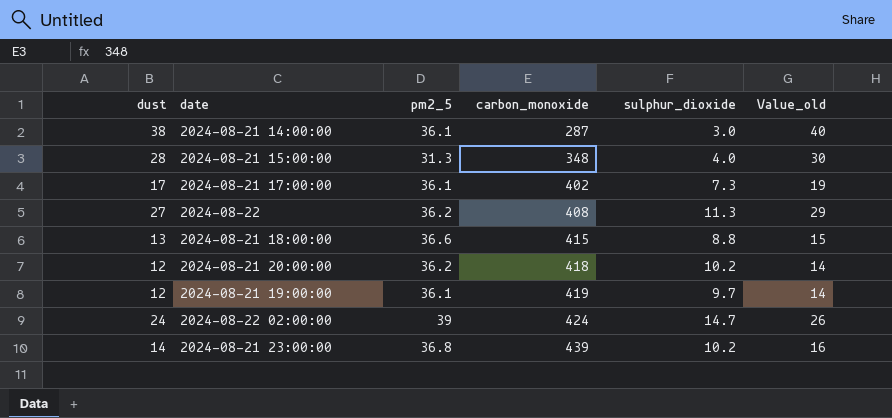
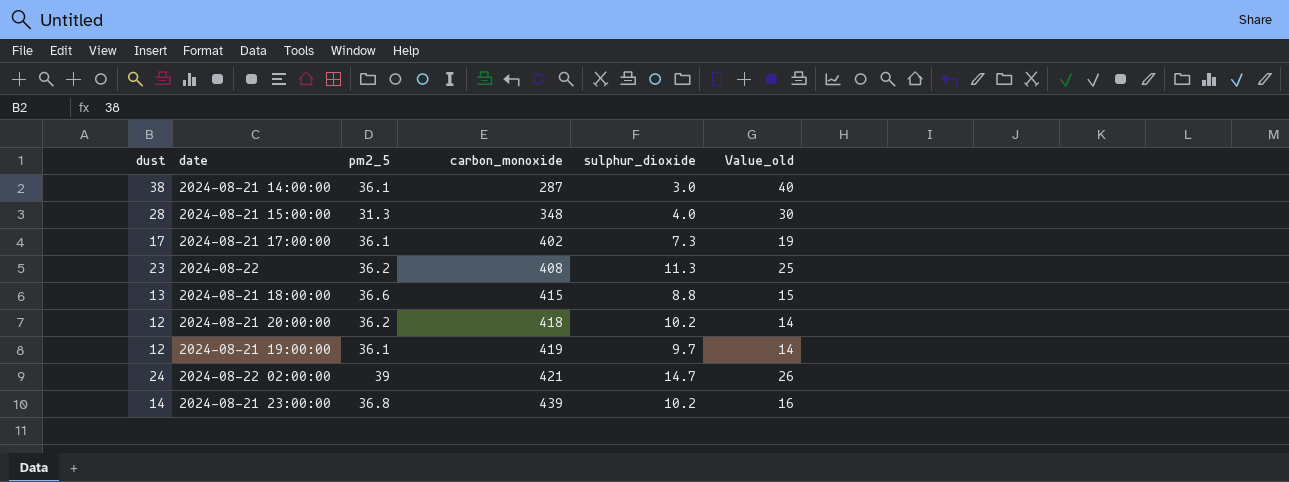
2024-08-22 | dust: 27 -> 23
2024-08-22 | Value_old: 29 -> 25
2024-08-22 02:00:00 | carbon_monoxide: 424 -> 421

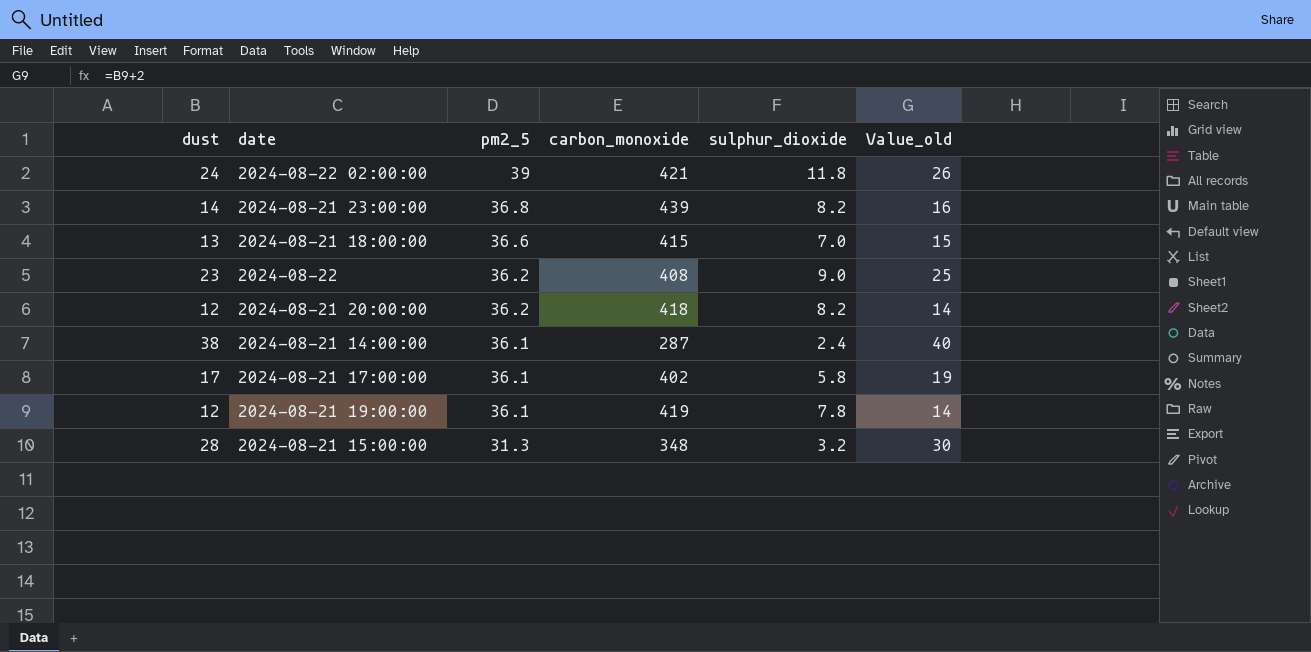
row order: carbon_monoxide ascending -> pm2_5 descending
2024-08-22 02:00:00 | sulphur_dioxide: 14.7 -> 11.8
2024-08-21 23:00:00 | sulphur_dioxide: 10.2 -> 8.2
2024-08-21 18:00:00 | sulphur_dioxide: 8.8 -> 7.0
2024-08-22 | sulphur_dioxide: 11.3 -> 9.0
2024-08-21 20:00:00 | sulphur_dioxide: 10.2 -> 8.2
2024-08-21 14:00:00 | sulphur_dioxide: 3.0 -> 2.4
2024-08-21 17:00:00 | sulphur_dioxide: 7.3 -> 5.8
2024-08-21 19:00:00 | sulphur_dioxide: 9.7 -> 7.8
2024-08-21 15:00:00 | sulphur_dioxide: 4.0 -> 3.2

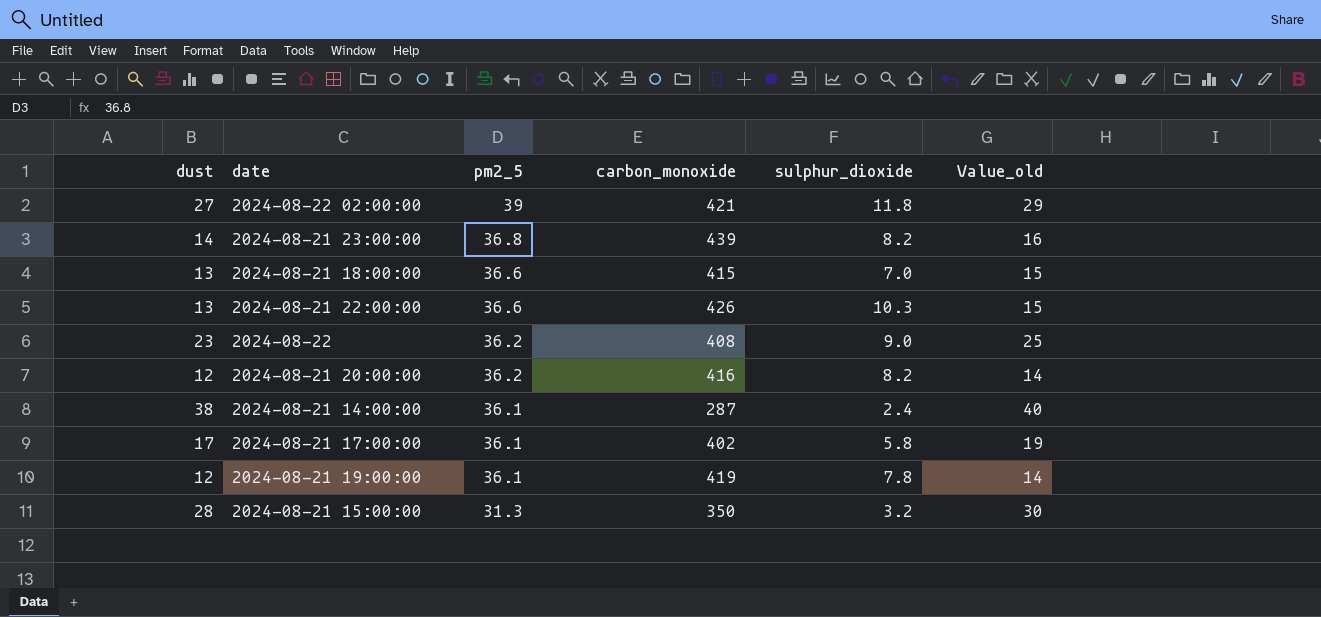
2024-08-22 02:00:00 | dust: 24 -> 27
2024-08-22 02:00:00 | Value_old: 26 -> 29
row 2024-08-21 22:00:00: none -> 13 | 36.6 | 426 | 10.3 | 15
2024-08-21 20:00:00 | carbon_monoxide: 418 -> 416
2024-08-21 15:00:00 | carbon_monoxide: 348 -> 350

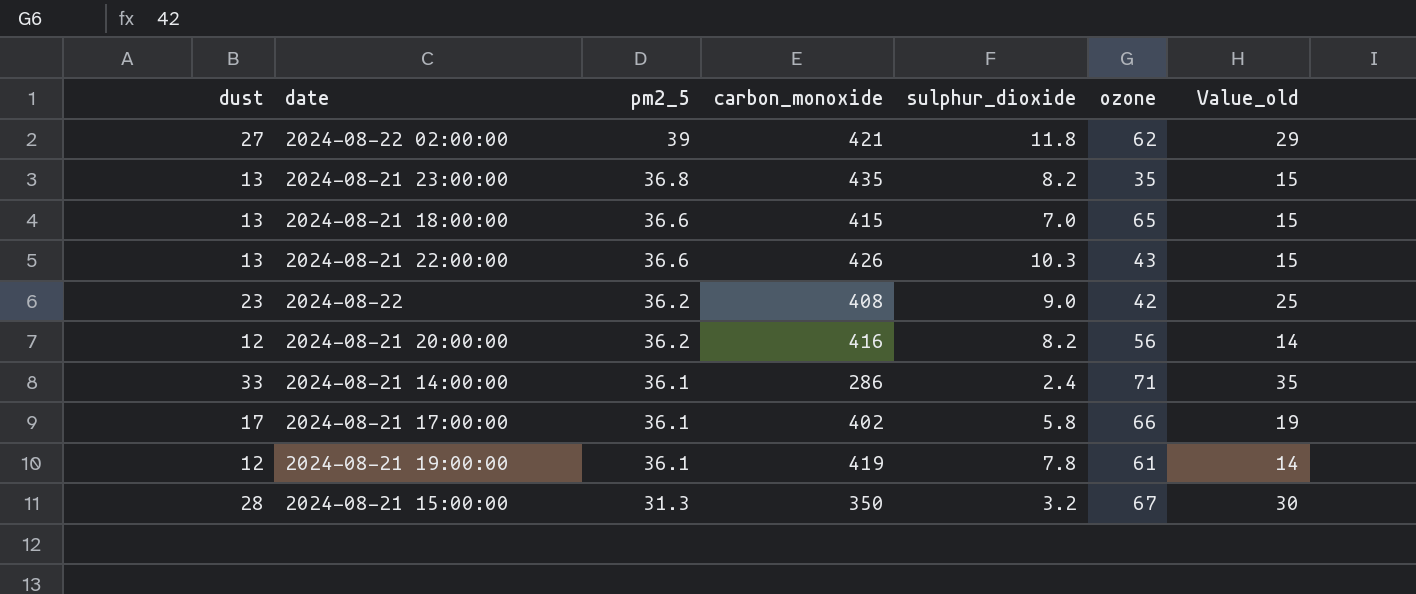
column ozone | position: none -> 6
2024-08-21 23:00:00 | dust: 14 -> 13
2024-08-21 23:00:00 | carbon_monoxide: 439 -> 435
2024-08-21 23:00:00 | Value_old: 16 -> 15
2024-08-21 14:00:00 | dust: 38 -> 33
2024-08-21 14:00:00 | carbon_monoxide: 287 -> 286
2024-08-21 14:00:00 | Value_old: 40 -> 35

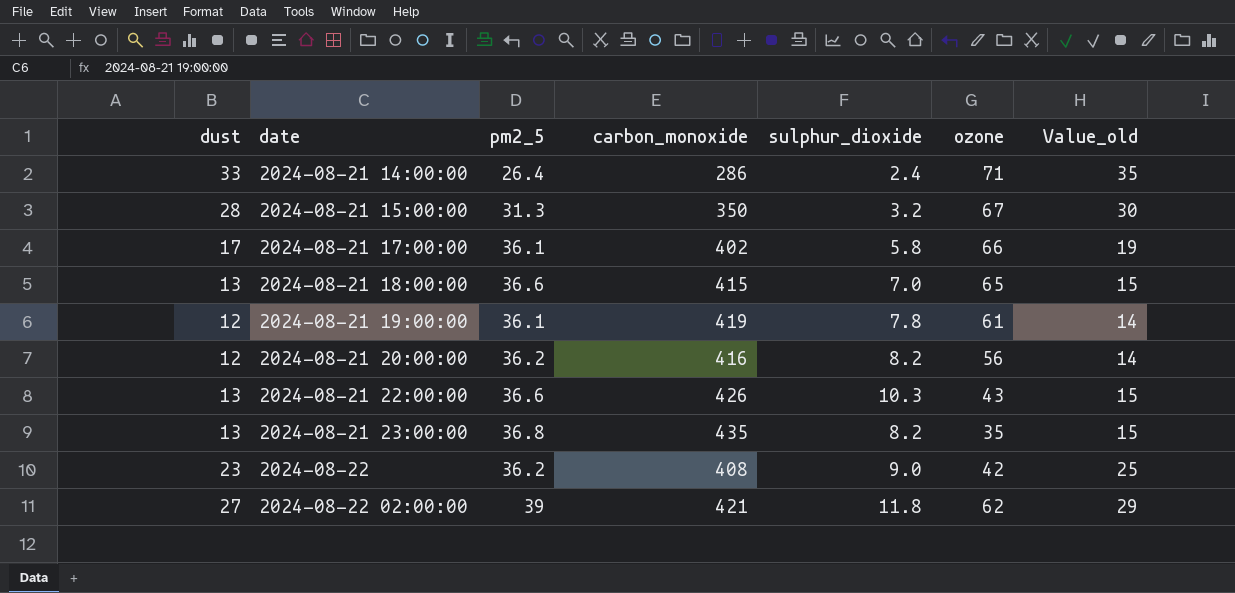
row order: pm2_5 descending -> date ascending
2024-08-21 14:00:00 | pm2_5: 36.1 -> 26.4

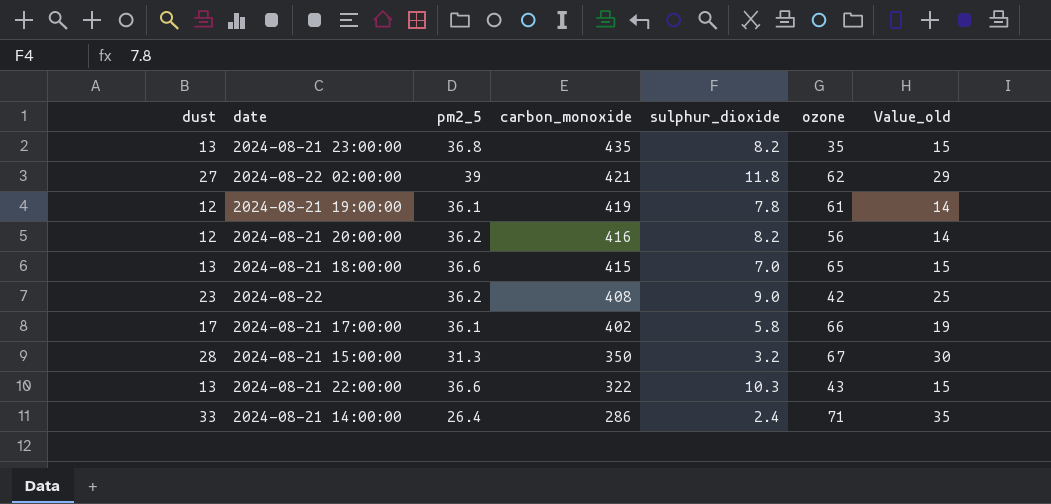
row order: date ascending -> carbon_monoxide descending
2024-08-21 22:00:00 | carbon_monoxide: 426 -> 322

